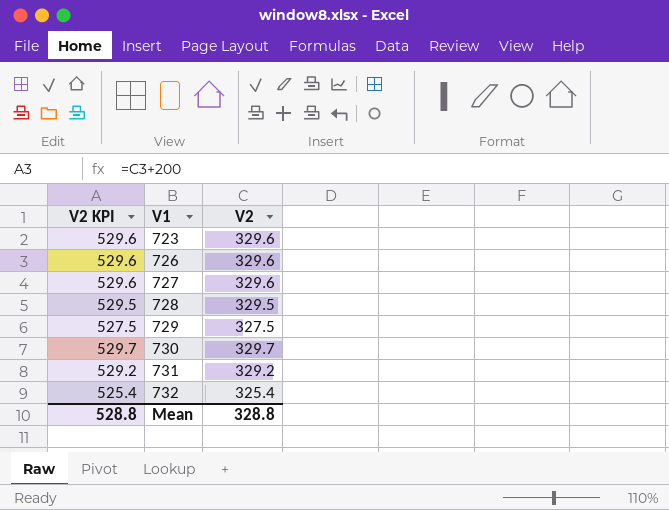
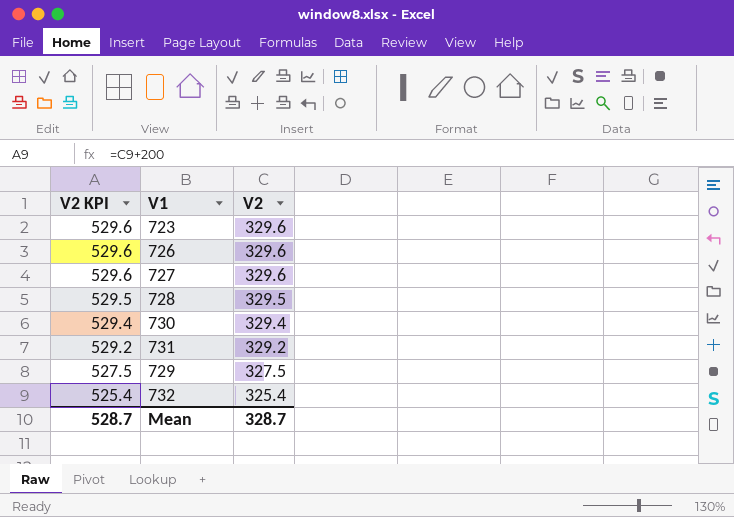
row order: V1 ascending -> V2 KPI descending
730 | V2 KPI: 529.7 -> 529.4
730 | V2: 329.7 -> 329.4
Mean | V2 KPI: 528.8 -> 528.7
Mean | V2: 328.8 -> 328.7

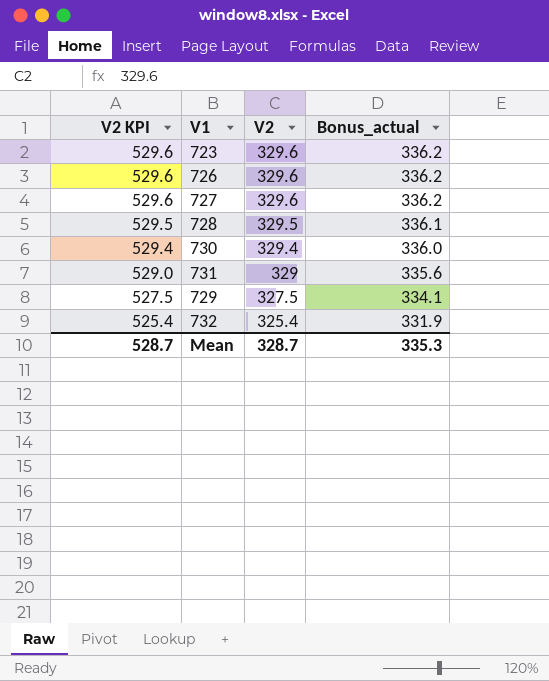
column Bonus_actual | formula: none -> [V2] * 1.02
731 | V2 KPI: 529.2 -> 529.0
731 | V2: 329.2 -> 329

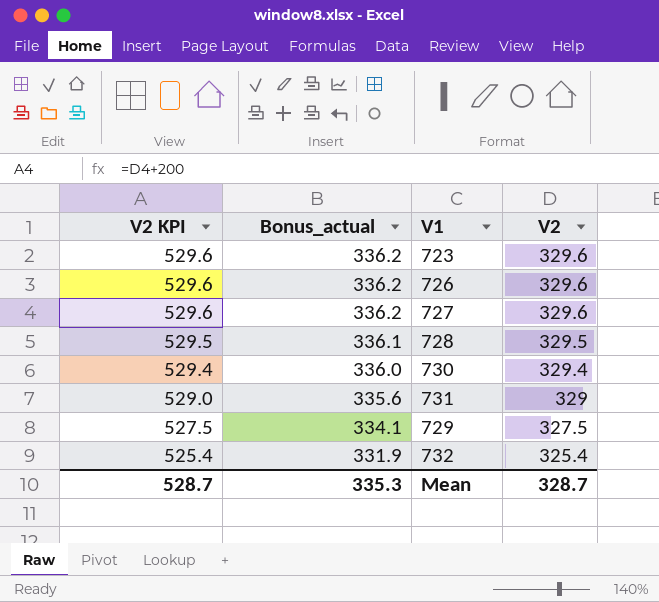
column Bonus_actual | position: 4 -> 2

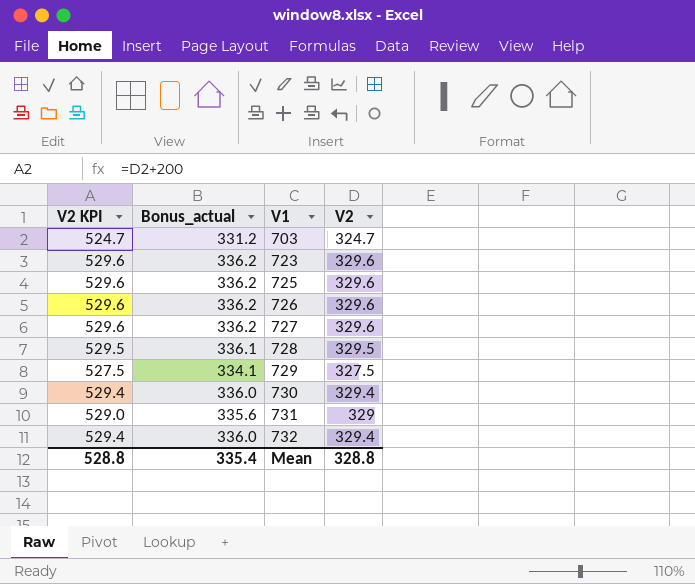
row order: V2 KPI descending -> V1 ascending
row 703: none -> 524.7 | 331.2 | 324.7
row 725: none -> 529.6 | 336.2 | 329.6
732 | V2 KPI: 525.4 -> 529.4
732 | Bonus_actual: 331.9 -> 336.0
732 | V2: 325.4 -> 329.4
Mean | V2 KPI: 528.7 -> 528.8
Mean | Bonus_actual: 335.3 -> 335.4
Mean | V2: 328.7 -> 328.8

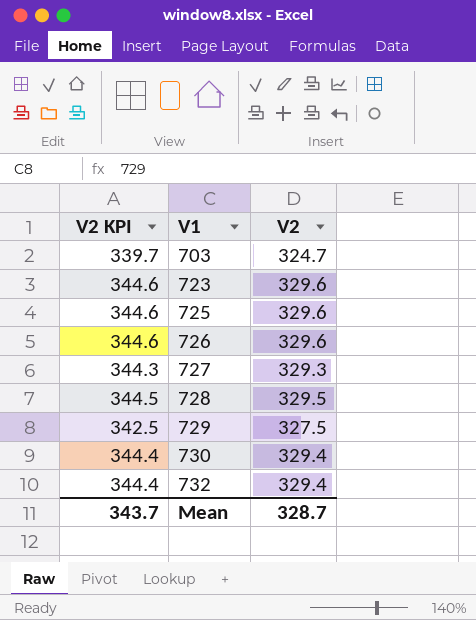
column Bonus_actual | formula: [V2] * 1.02 -> none
column V2 KPI | formula: [V2] + 200 -> [V2] + 15
row 731: 529.0 | 335.6 | 329 -> none
727 | V2: 329.6 -> 329.3
Mean | V2 KPI: 528.8 -> 343.7
Mean | V2: 328.8 -> 328.7

